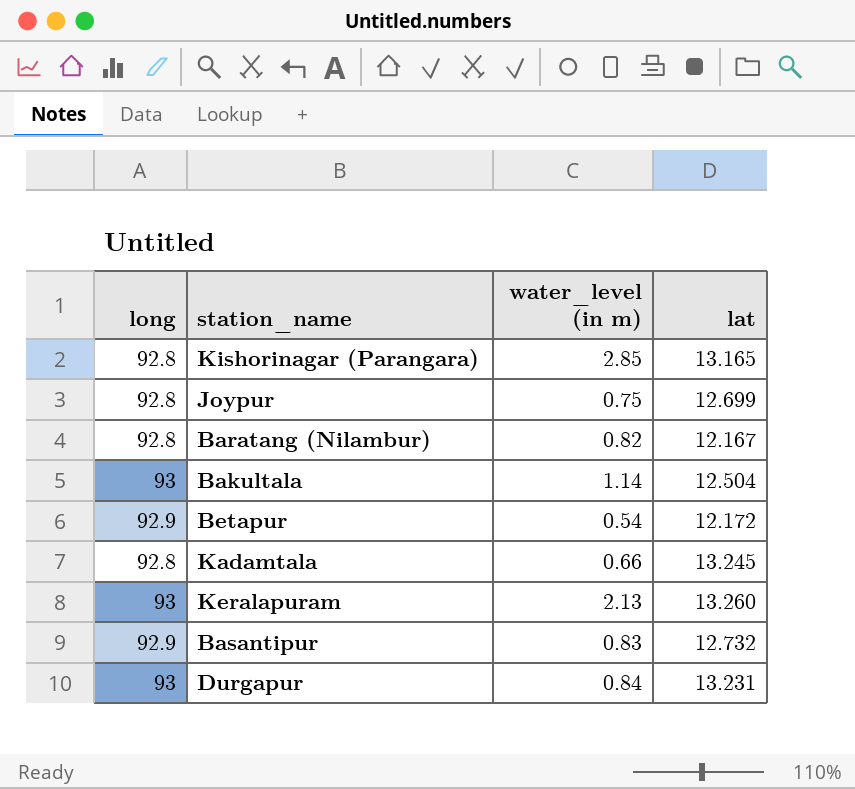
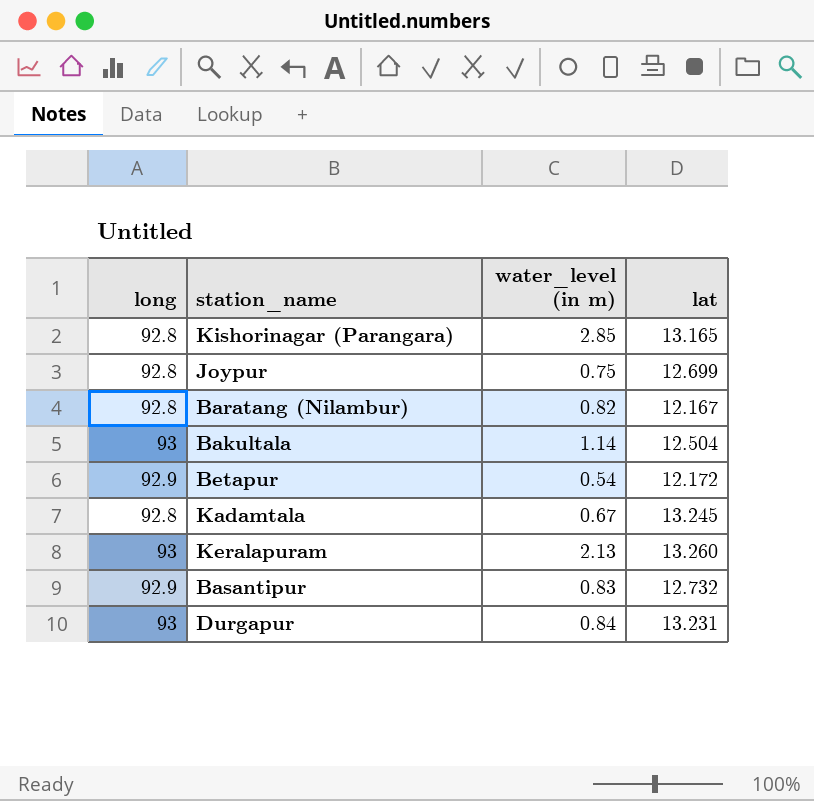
Kadamtala | water_level (in m): 0.66 -> 0.67

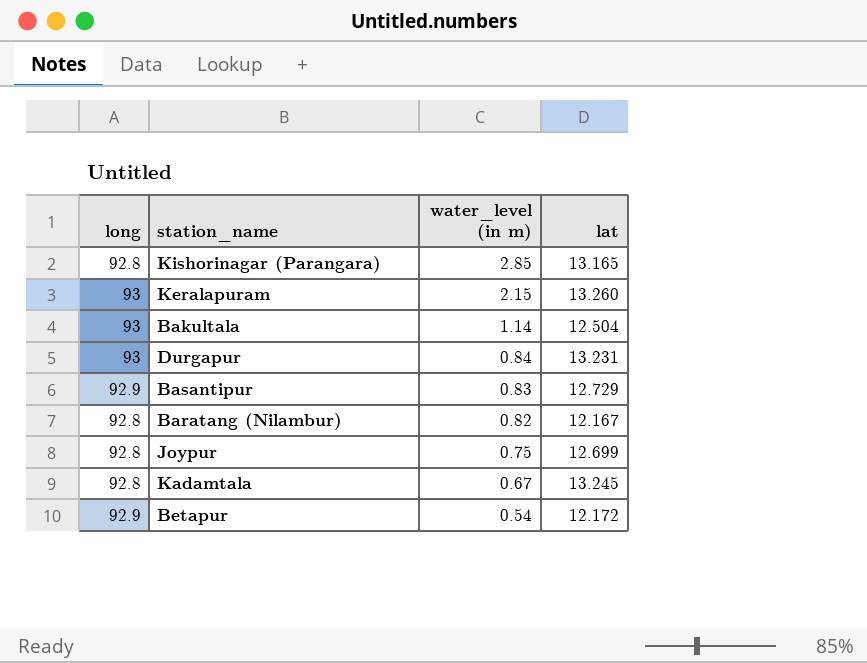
row order: none -> water_level (in m) descending
Keralapuram | water_level (in m): 2.13 -> 2.15
Basantipur | lat: 12.732 -> 12.729

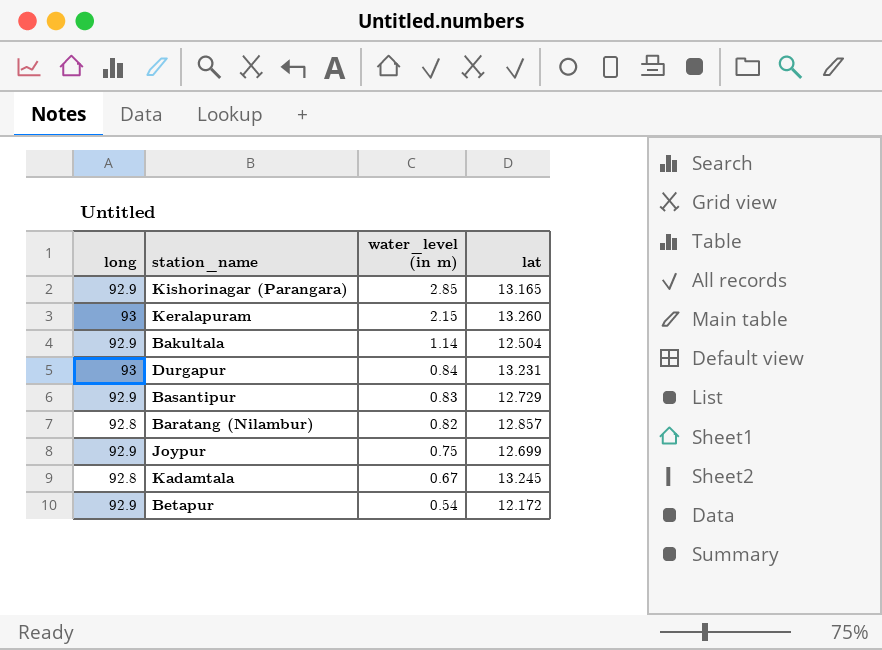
Kishorinagar (Parangara) | long: 92.8 -> 92.9
Bakultala | long: 93 -> 92.9
Baratang (Nilambur) | lat: 12.167 -> 12.857
Joypur | long: 92.8 -> 92.9

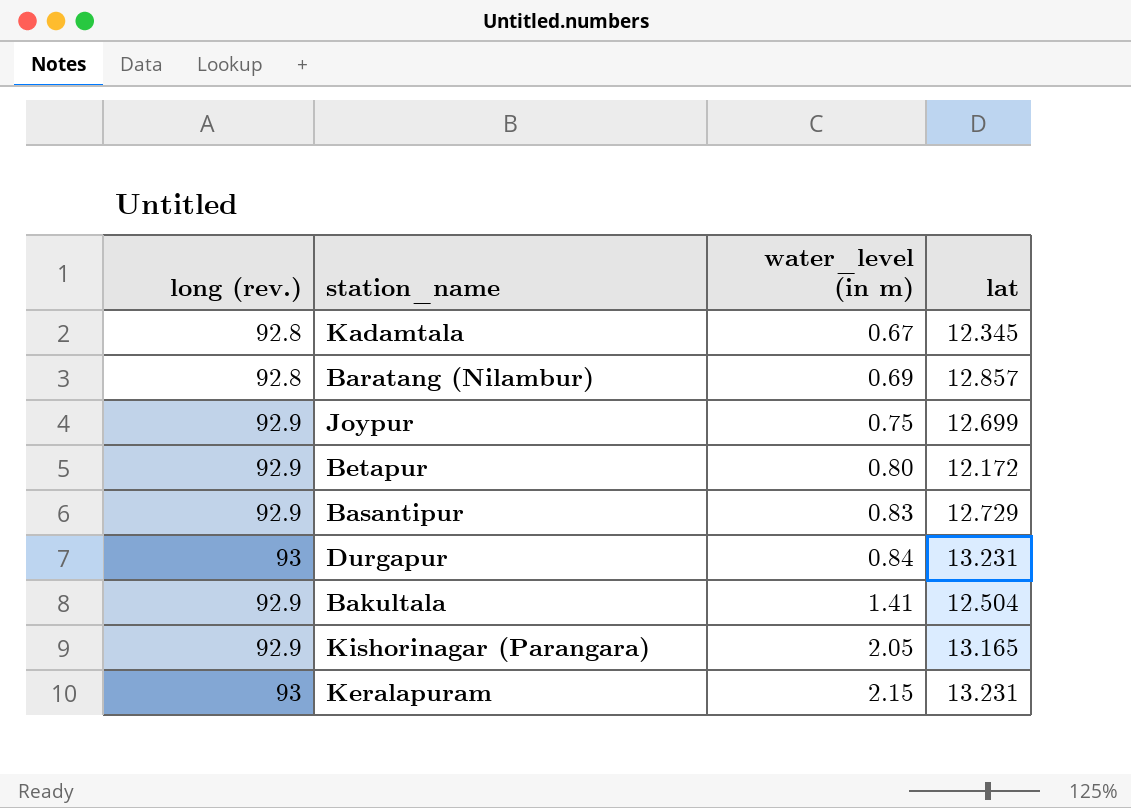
row order: water_level (in m) descending -> water_level (in m) ascending
column name: long -> long (rev.)
Kadamtala | lat: 13.245 -> 12.345
Baratang (Nilambur) | water_level (in m): 0.82 -> 0.69
Betapur | water_level (in m): 0.54 -> 0.80
Bakultala | water_level (in m): 1.14 -> 1.41
Kishorinagar (Parangara) | water_level (in m): 2.85 -> 2.05
Keralapuram | lat: 13.260 -> 13.231

